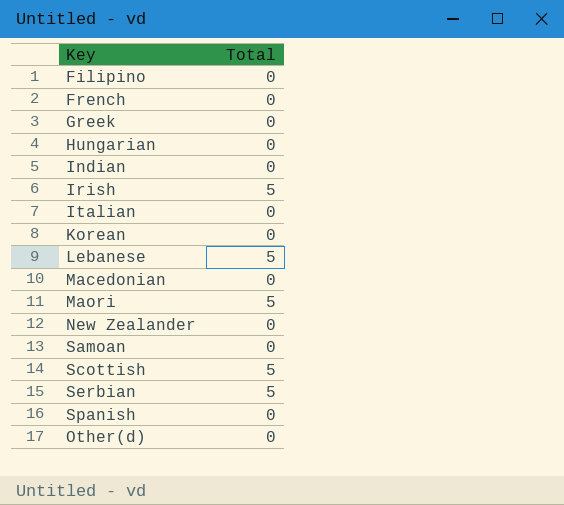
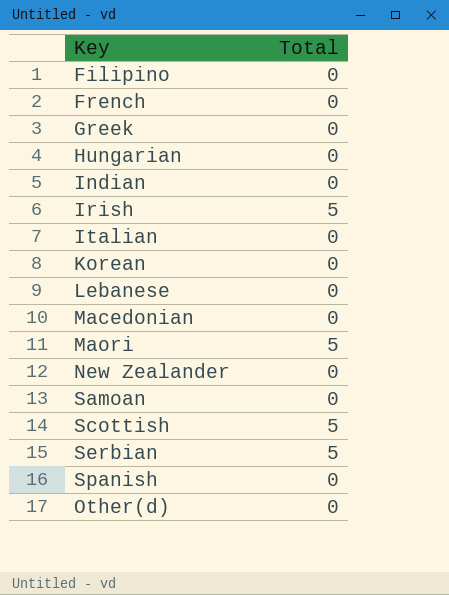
Lebanese | Total: 5 -> 0

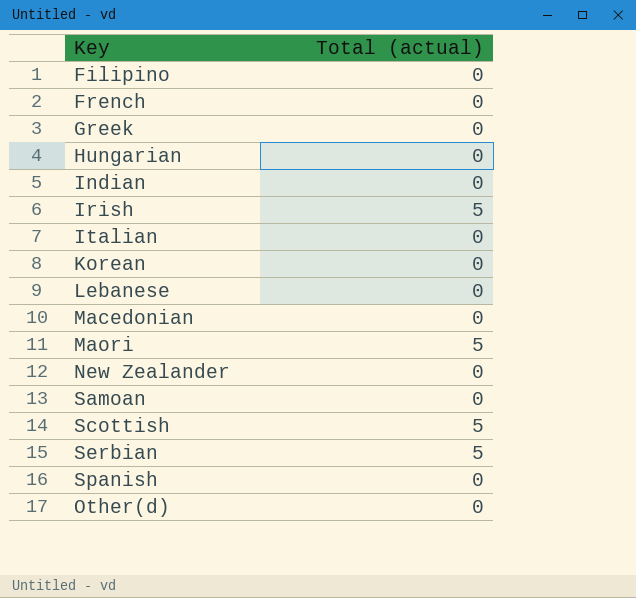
column name: Total -> Total (actual)

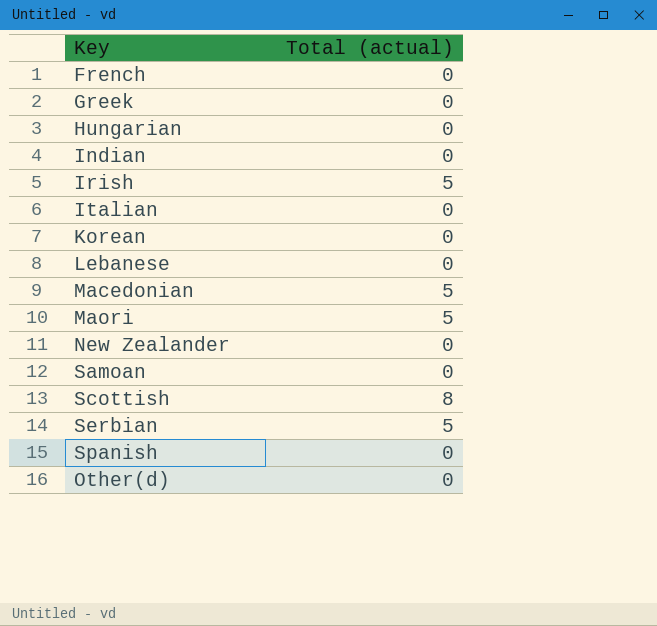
row Filipino: 0 -> none
Macedonian | Total (actual): 0 -> 5
Scottish | Total (actual): 5 -> 8

